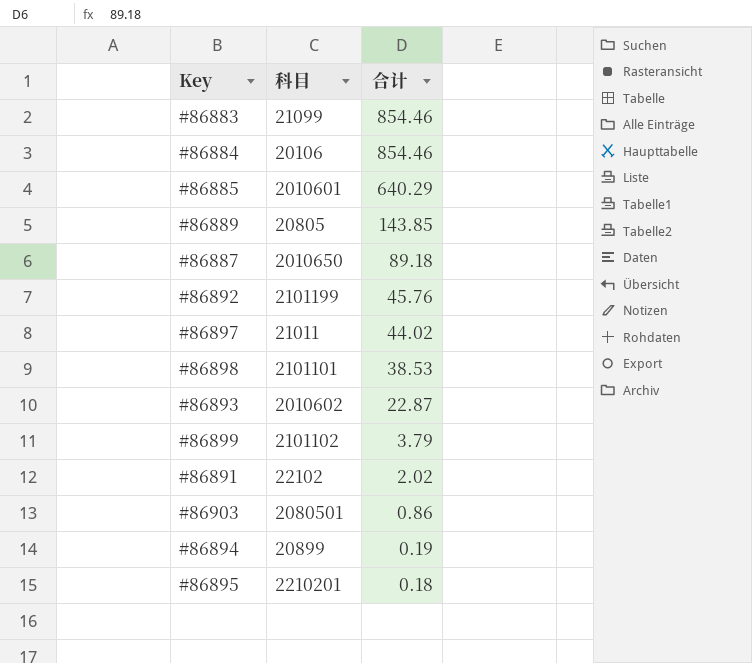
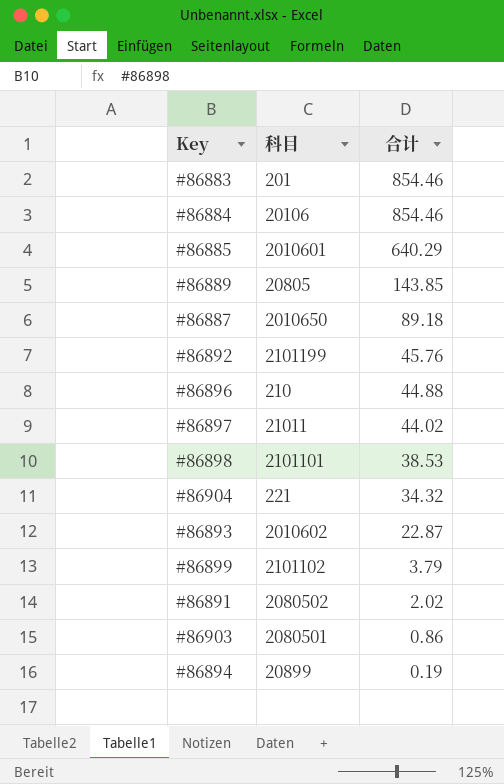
row #86895: 2210201 | 0.18 -> none
#86883 | 科目: 21099 -> 201
row #86896: none -> 210 | 44.88
row #86904: none -> 221 | 34.32
#86891 | 科目: 22102 -> 2080502

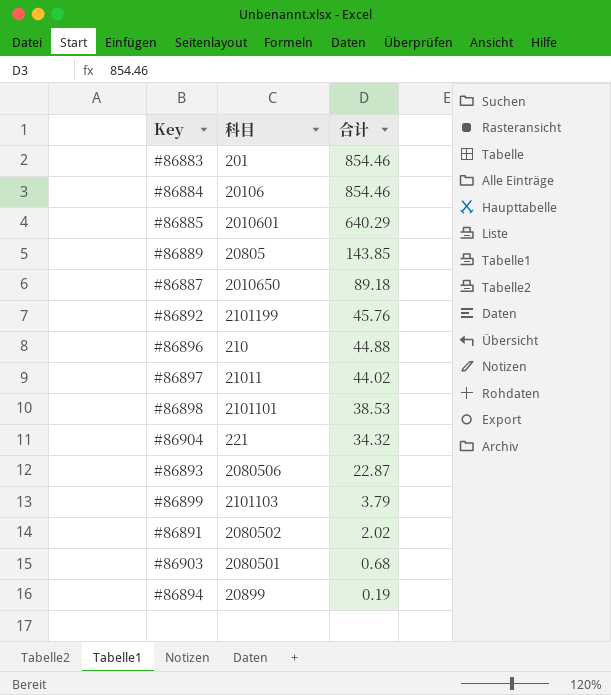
#86893 | 科目: 2010602 -> 2080506
#86899 | 科目: 2101102 -> 2101103
#86903 | 合计: 0.86 -> 0.68

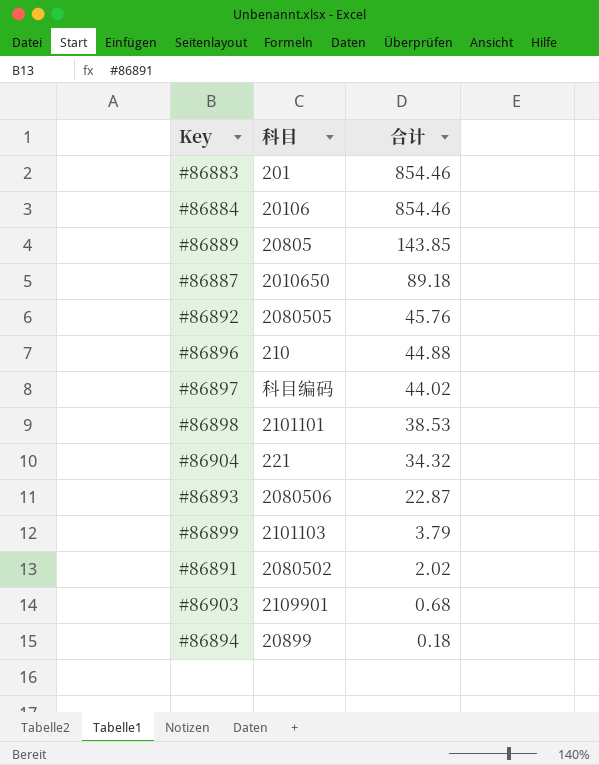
row #86885: 2010601 | 640.29 -> none
#86892 | 科目: 2101199 -> 2080505
#86897 | 科目: 21011 -> 科目编码
#86903 | 科目: 2080501 -> 2109901
#86894 | 合计: 0.19 -> 0.18

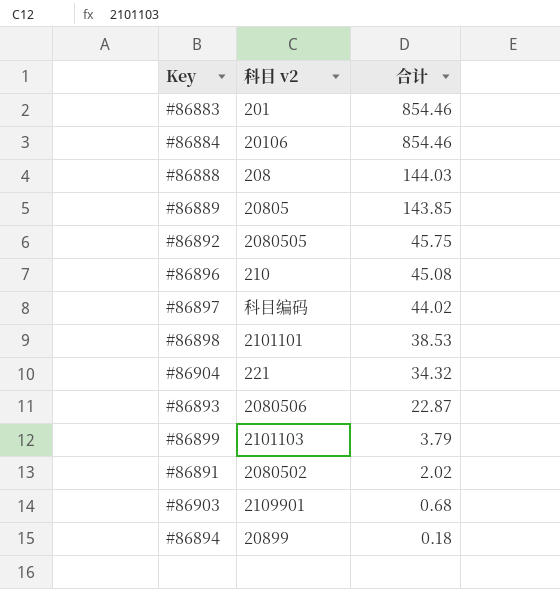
column name: 科目 -> 科目 v2
row #86887: 2010650 | 89.18 -> none
row #86888: none -> 208 | 144.03
#86892 | 合计: 45.76 -> 45.75
#86896 | 合计: 44.88 -> 45.08

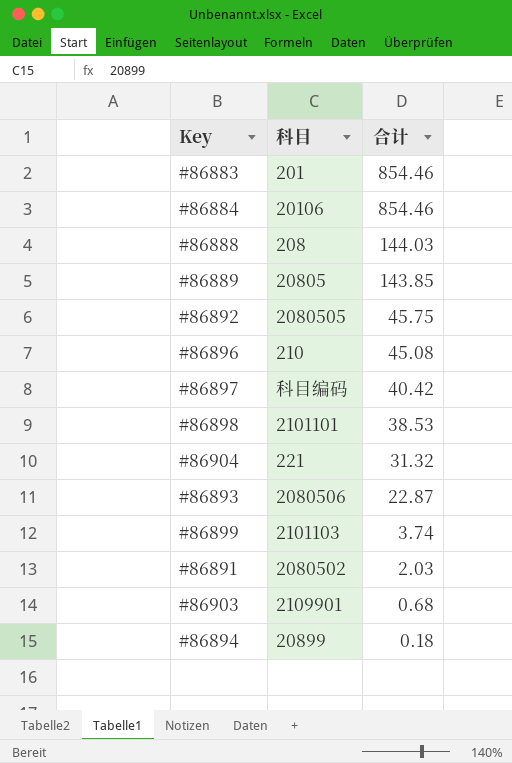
column name: 科目 v2 -> 科目
#86897 | 合计: 44.02 -> 40.42
#86904 | 合计: 34.32 -> 31.32
#86899 | 合计: 3.79 -> 3.74
#86891 | 合计: 2.02 -> 2.03

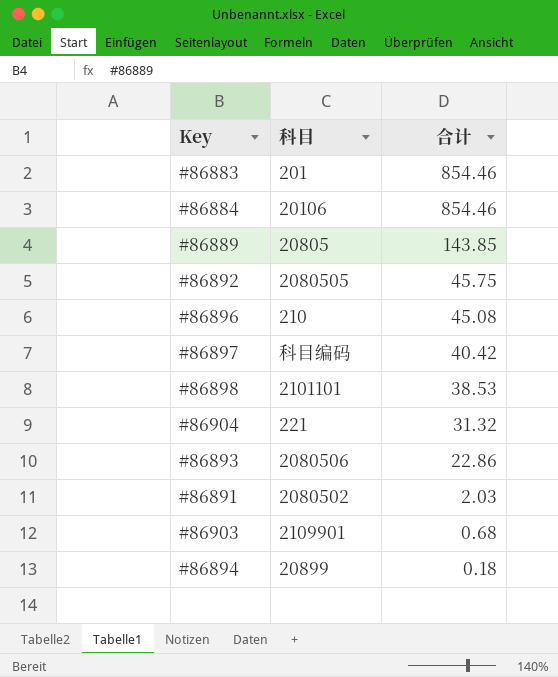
row #86888: 208 | 144.03 -> none
row #86899: 2101103 | 3.74 -> none
#86893 | 合计: 22.87 -> 22.86

